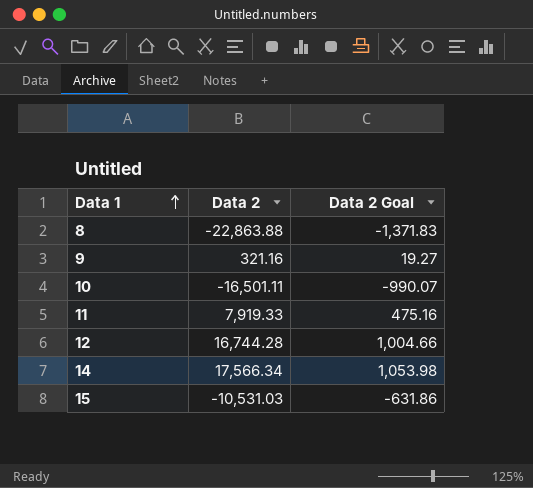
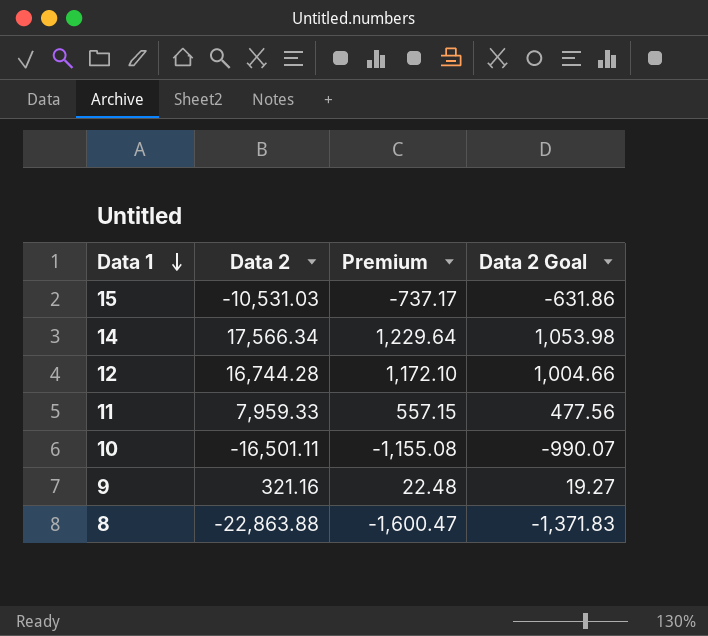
row order: Data 1 ascending -> Data 1 descending
column Premium | formula: none -> [Data 2] * 0.07
11 | Data 2: 7,919.33 -> 7,959.33
11 | Data 2 Goal: 475.16 -> 477.56

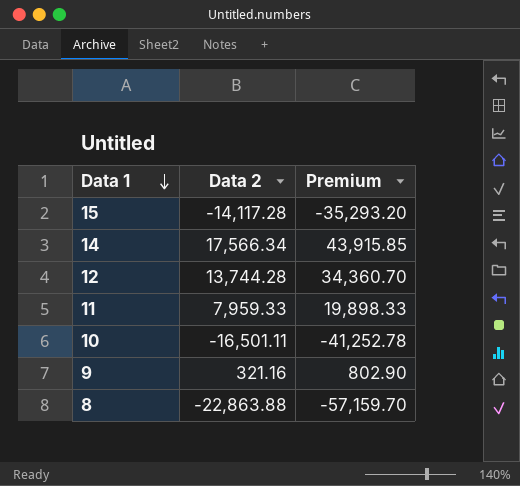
column Data 2 Goal | formula: [Data 2] * 0.06 -> none
column Premium | formula: [Data 2] * 0.07 -> [Data 2] * 2.5
15 | Data 2: -10,531.03 -> -14,117.28
12 | Data 2: 16,744.28 -> 13,744.28

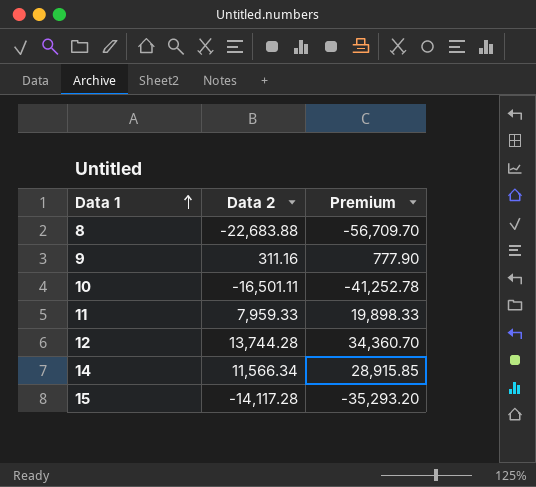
row order: Data 1 descending -> Data 1 ascending
8 | Data 2: -22,863.88 -> -22,683.88
8 | Premium: -57,159.70 -> -56,709.70
9 | Data 2: 321.16 -> 311.16
9 | Premium: 802.90 -> 777.90
14 | Data 2: 17,566.34 -> 11,566.34
14 | Premium: 43,915.85 -> 28,915.85

